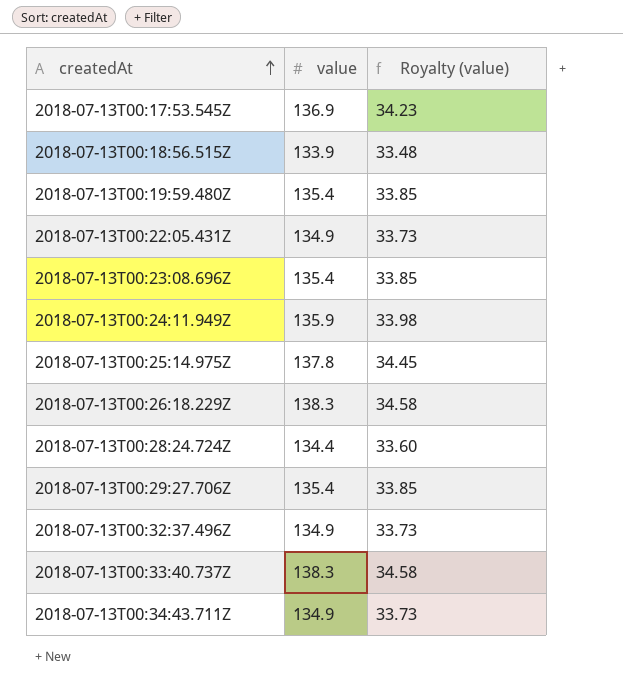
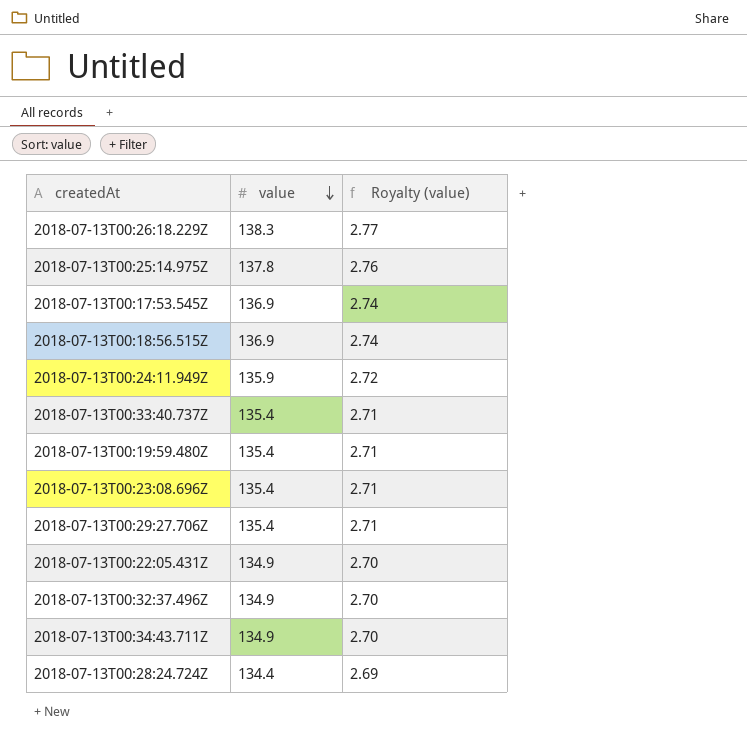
row order: createdAt ascending -> value descending
column Royalty (value) | formula: [value] * 0.25 -> [value] * 0.02
2018-07-13T00:18:56.515Z | value: 133.9 -> 136.9
2018-07-13T00:33:40.737Z | value: 138.3 -> 135.4

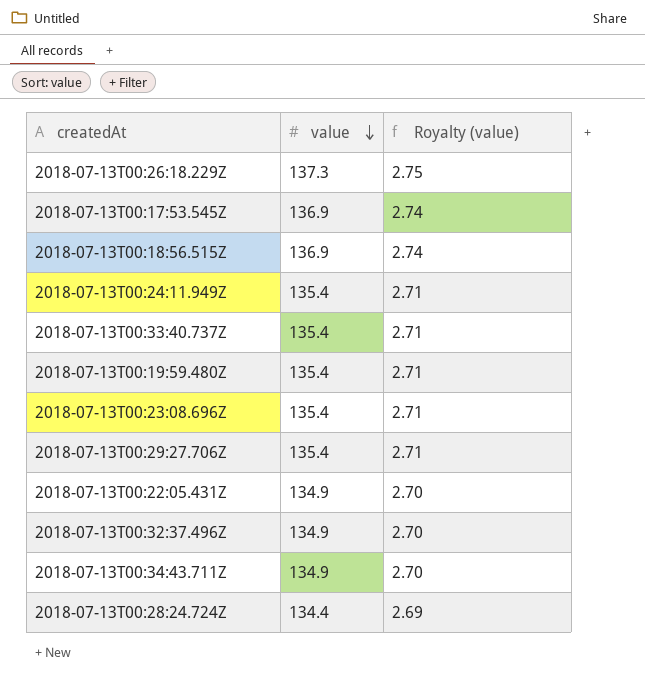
row 2018-07-13T00:25:14.975Z: 137.8 | 2.76 -> none
2018-07-13T00:26:18.229Z | value: 138.3 -> 137.3
2018-07-13T00:26:18.229Z | Royalty (value): 2.77 -> 2.75
2018-07-13T00:24:11.949Z | value: 135.9 -> 135.4
2018-07-13T00:24:11.949Z | Royalty (value): 2.72 -> 2.71

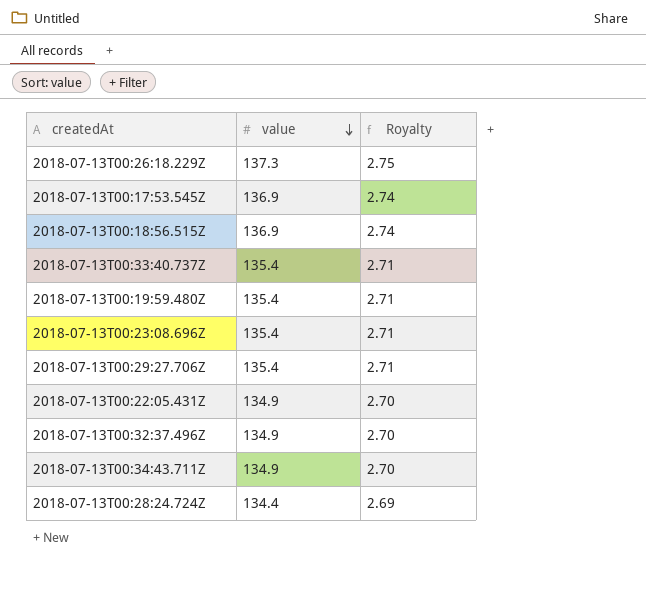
column name: Royalty (value) -> Royalty
row 2018-07-13T00:24:11.949Z: 135.4 | 2.71 -> none

